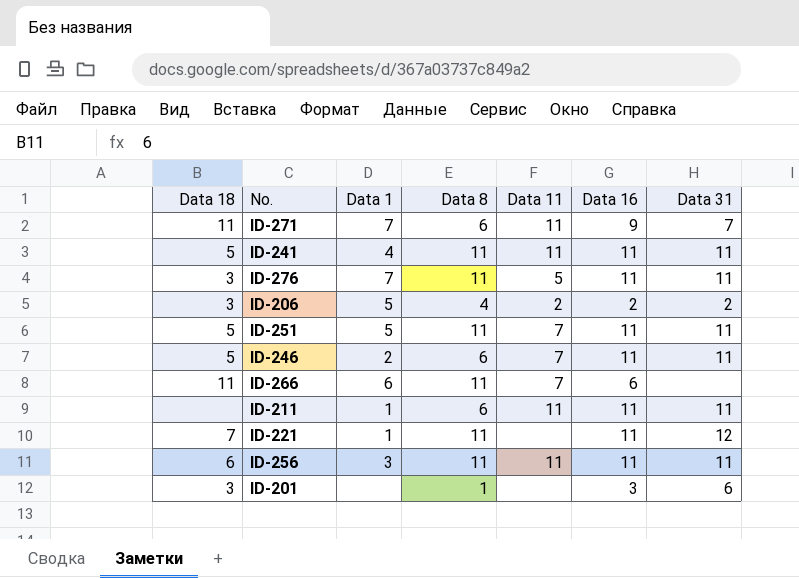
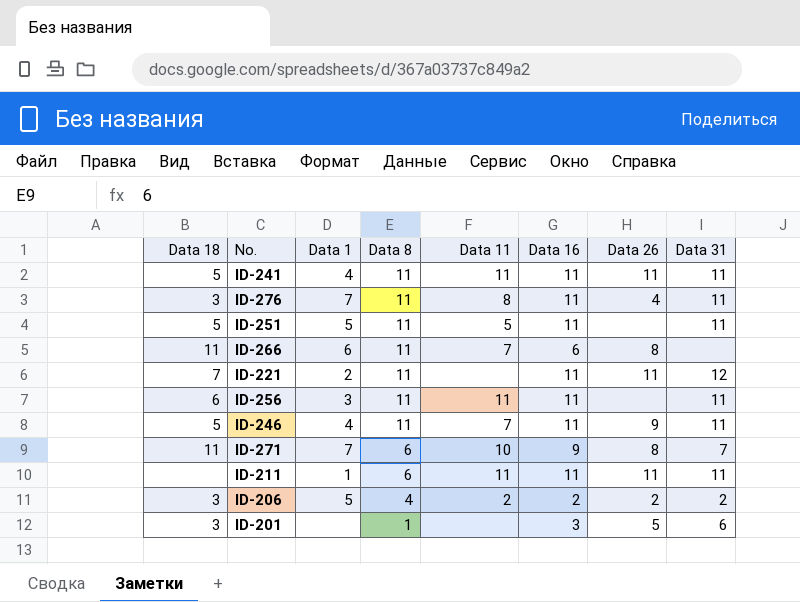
row order: none -> Data 8 descending
column Data 26 | position: none -> 7
ID-276 | Data 11: 5 -> 8
ID-251 | Data 11: 7 -> 5
ID-221 | Data 1: 1 -> 2
ID-246 | Data 1: 2 -> 4
ID-246 | Data 8: 6 -> 11
ID-271 | Data 11: 11 -> 10

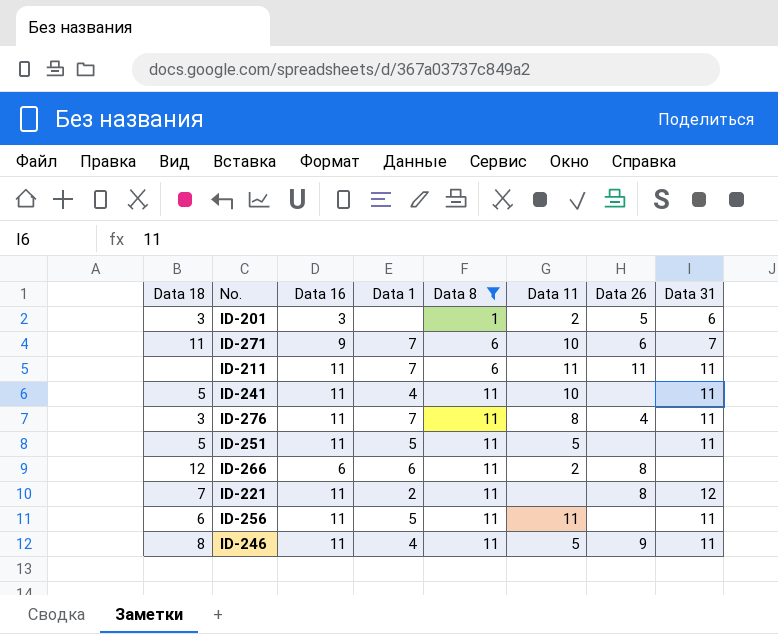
filter: none -> Data 8 != 4
row order: Data 8 descending -> Data 8 ascending
column Data 16 | position: 6 -> 3
ID-201 | Data 11: none -> 2
ID-271 | Data 26: 8 -> 6
ID-211 | Data 1: 1 -> 7
ID-241 | Data 11: 11 -> 10
ID-241 | Data 26: 11 -> none
ID-266 | Data 18: 11 -> 12
ID-266 | Data 11: 7 -> 2
ID-221 | Data 26: 11 -> 8
ID-256 | Data 1: 3 -> 5
ID-246 | Data 18: 5 -> 8
ID-246 | Data 11: 7 -> 5

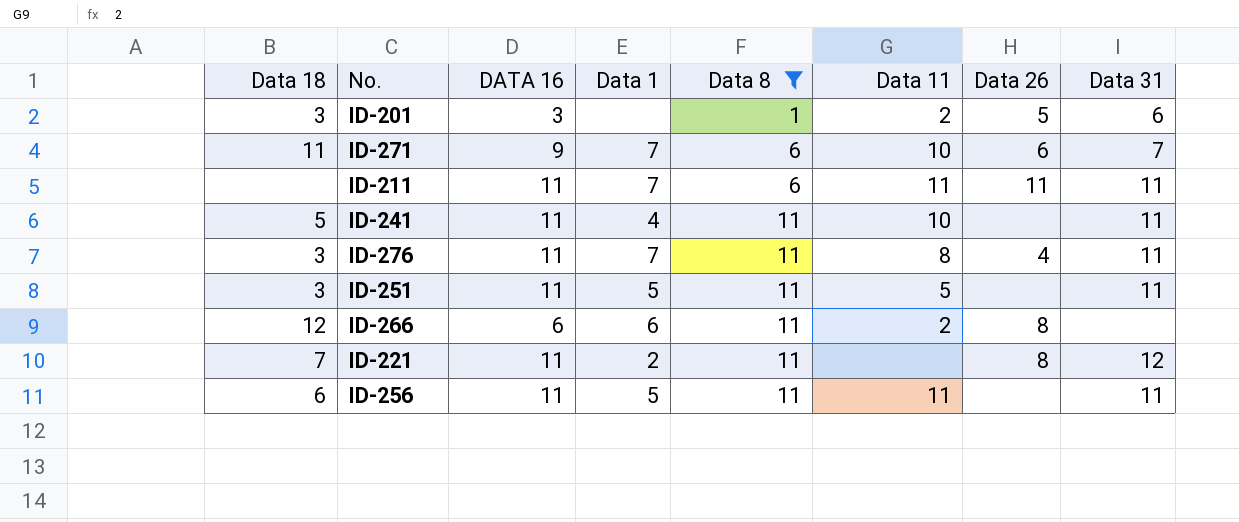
column name: Data 16 -> DATA 16
row ID-246: 8 | 11 | 4 | 11 | 5 | 9 | 11 -> none
ID-251 | Data 18: 5 -> 3

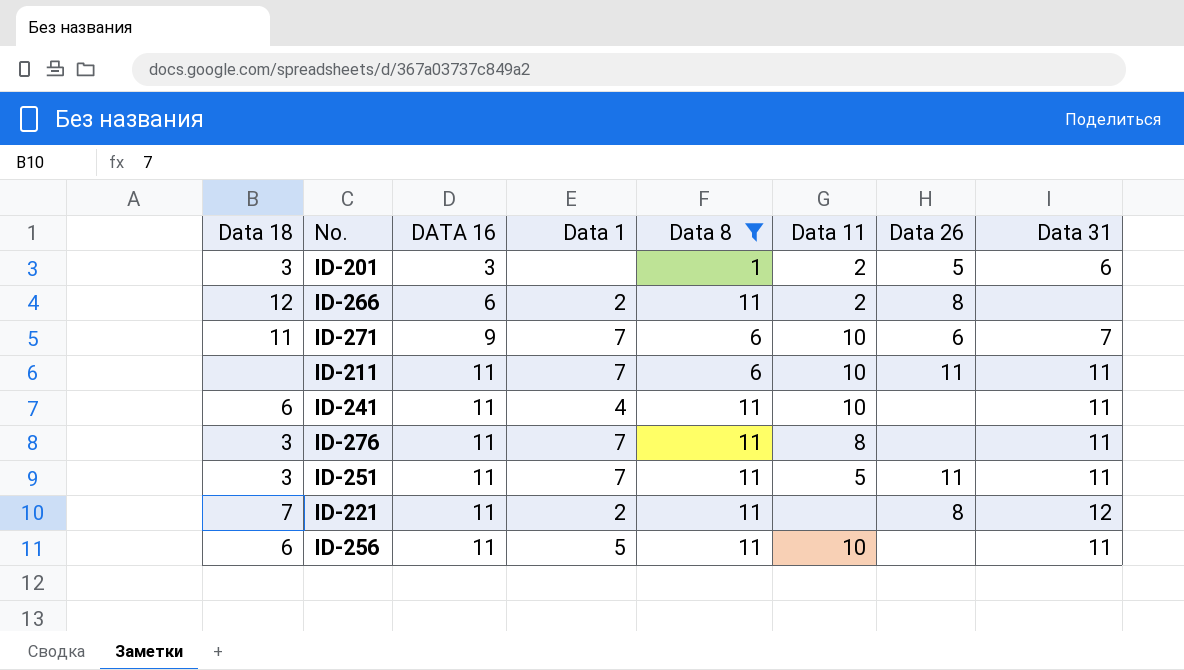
row order: Data 8 ascending -> DATA 16 ascending
ID-266 | Data 1: 6 -> 2
ID-211 | Data 11: 11 -> 10
ID-241 | Data 18: 5 -> 6
ID-276 | Data 26: 4 -> none
ID-251 | Data 1: 5 -> 7
ID-251 | Data 26: none -> 11
ID-256 | Data 11: 11 -> 10

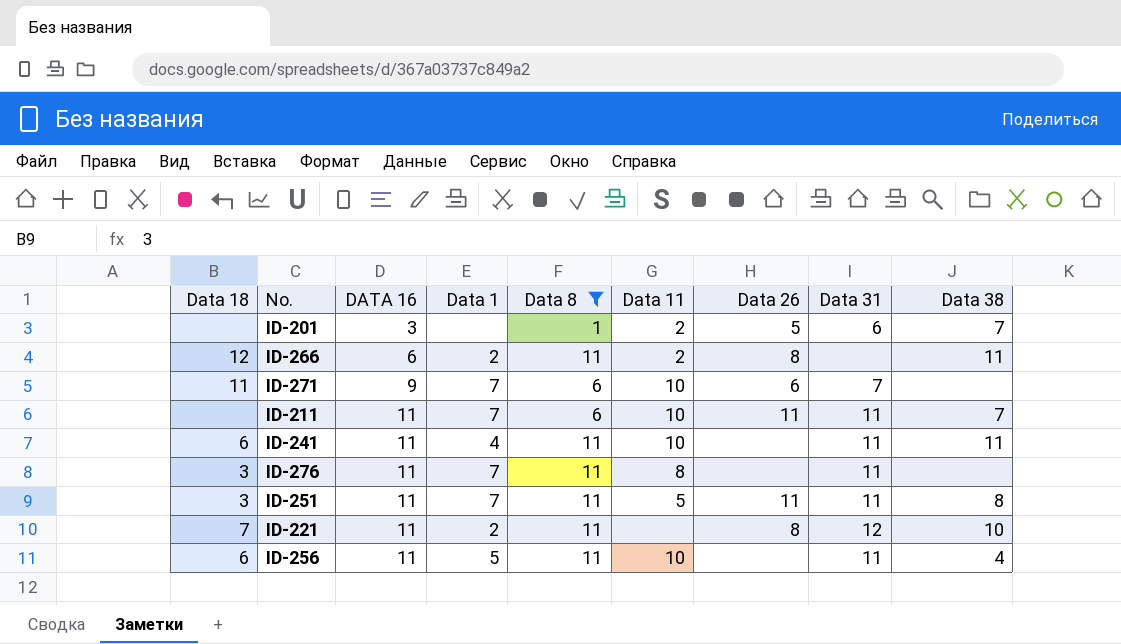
column Data 38 | position: none -> 9
ID-201 | Data 18: 3 -> none

